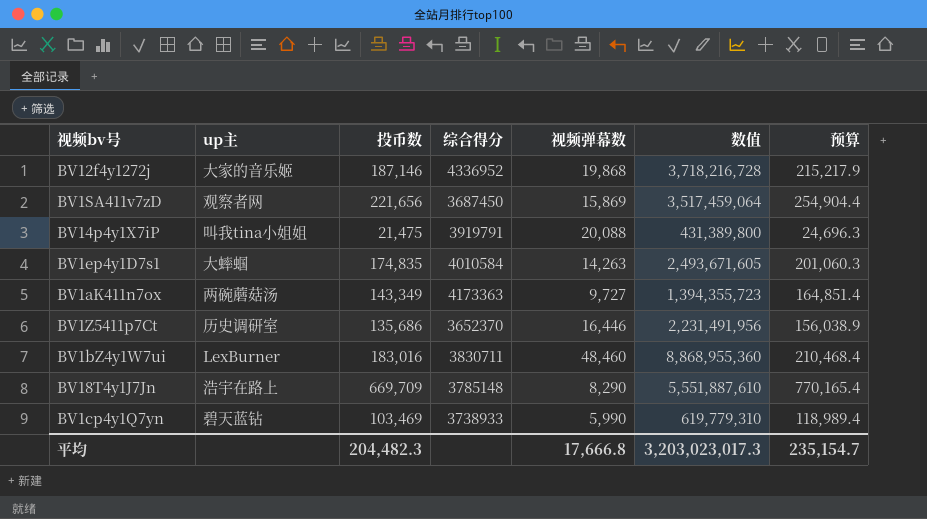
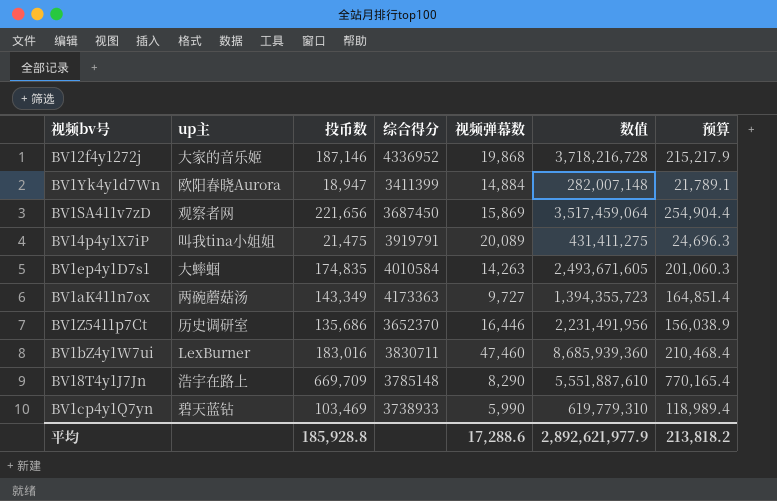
row BV1Yk4y1d7Wn: none -> 欧阳春晓Aurora | 18,947 | 3411399 | 14,884 | 282,007,148 | 21,789.1
BV14p4y1X7iP | 视频弹幕数: 20,088 -> 20,089
BV14p4y1X7iP | 数值: 431,389,800 -> 431,411,275
BV1bZ4y1W7ui | 视频弹幕数: 48,460 -> 47,460
BV1bZ4y1W7ui | 数值: 8,868,955,360 -> 8,685,939,360
平均 | 投币数: 204,482.3 -> 185,928.8
平均 | 视频弹幕数: 17,666.8 -> 17,288.6
平均 | 数值: 3,203,023,017.3 -> 2,892,621,977.9
平均 | 预算: 235,154.7 -> 213,818.2

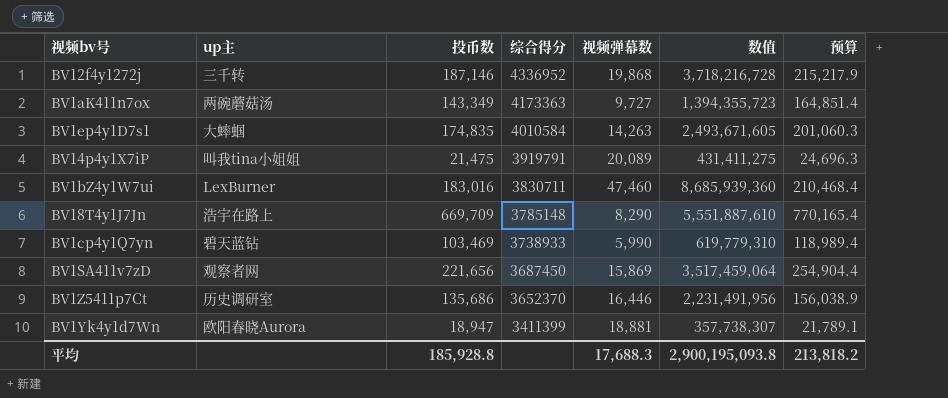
row order: none -> 综合得分 descending
BV12f4y1272j | up主: 大家的音乐姬 -> 三千转
BV1Yk4y1d7Wn | 视频弹幕数: 14,884 -> 18,881
BV1Yk4y1d7Wn | 数值: 282,007,148 -> 357,738,307
平均 | 视频弹幕数: 17,288.6 -> 17,688.3
平均 | 数值: 2,892,621,977.9 -> 2,900,195,093.8

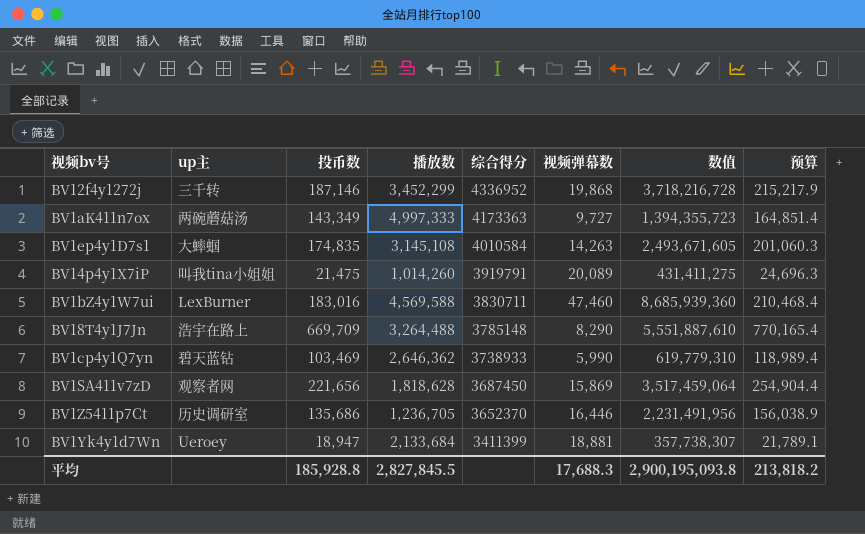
column 播放数 | position: none -> 4
BV1Yk4y1d7Wn | up主: 欧阳春晓Aurora -> Ueroey

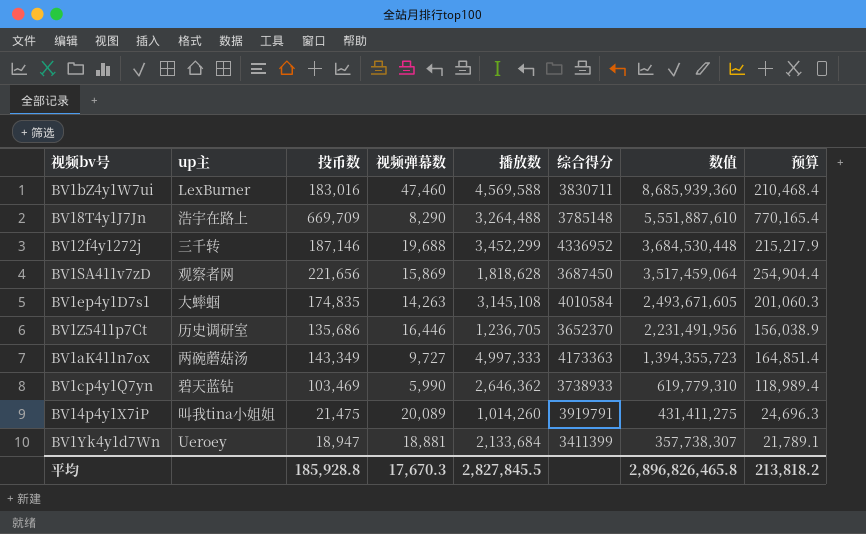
row order: 综合得分 descending -> 数值 descending
column 视频弹幕数 | position: 6 -> 4
BV12f4y1272j | 视频弹幕数: 19,868 -> 19,688
BV12f4y1272j | 数值: 3,718,216,728 -> 3,684,530,448
平均 | 视频弹幕数: 17,688.3 -> 17,670.3
平均 | 数值: 2,900,195,093.8 -> 2,896,826,465.8

